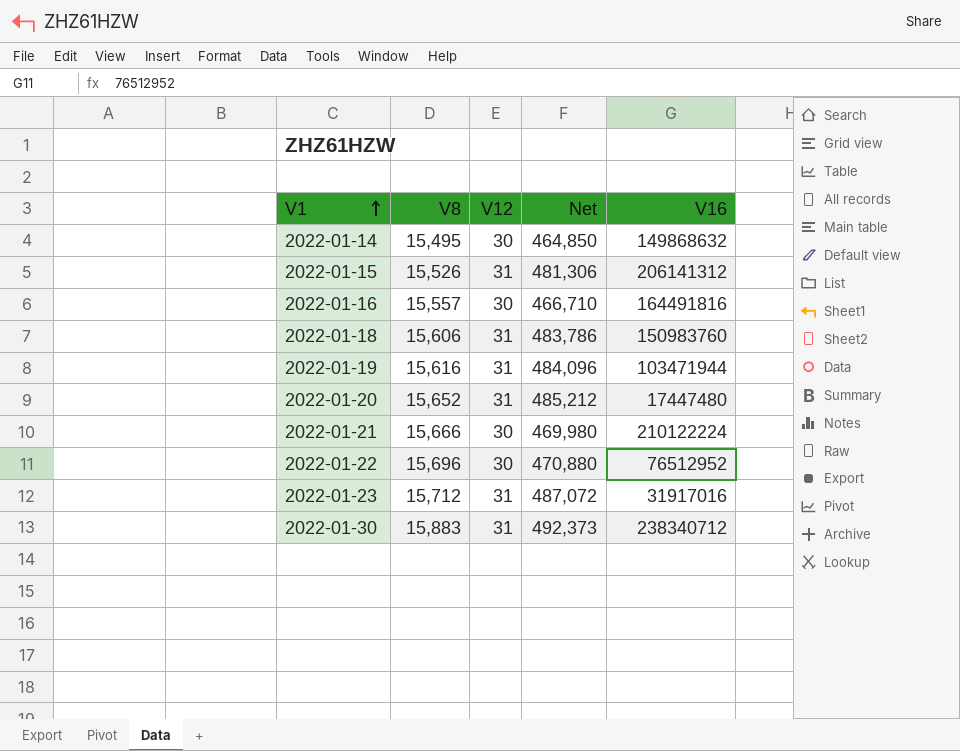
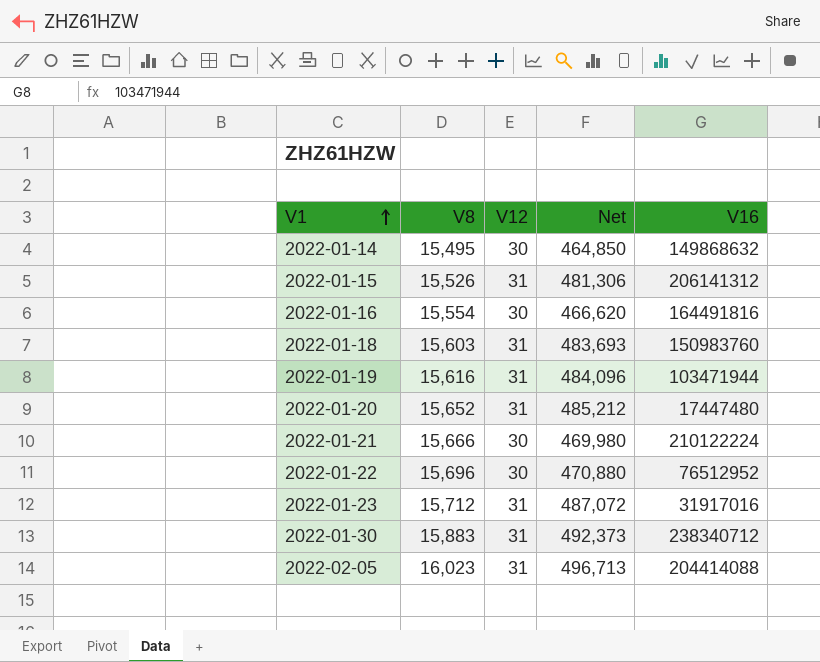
2022-01-16 | V8: 15,557 -> 15,554
2022-01-16 | Net: 466,710 -> 466,620
2022-01-18 | V8: 15,606 -> 15,603
2022-01-18 | Net: 483,786 -> 483,693
row 2022-02-05: none -> 16,023 | 31 | 496,713 | 204414088

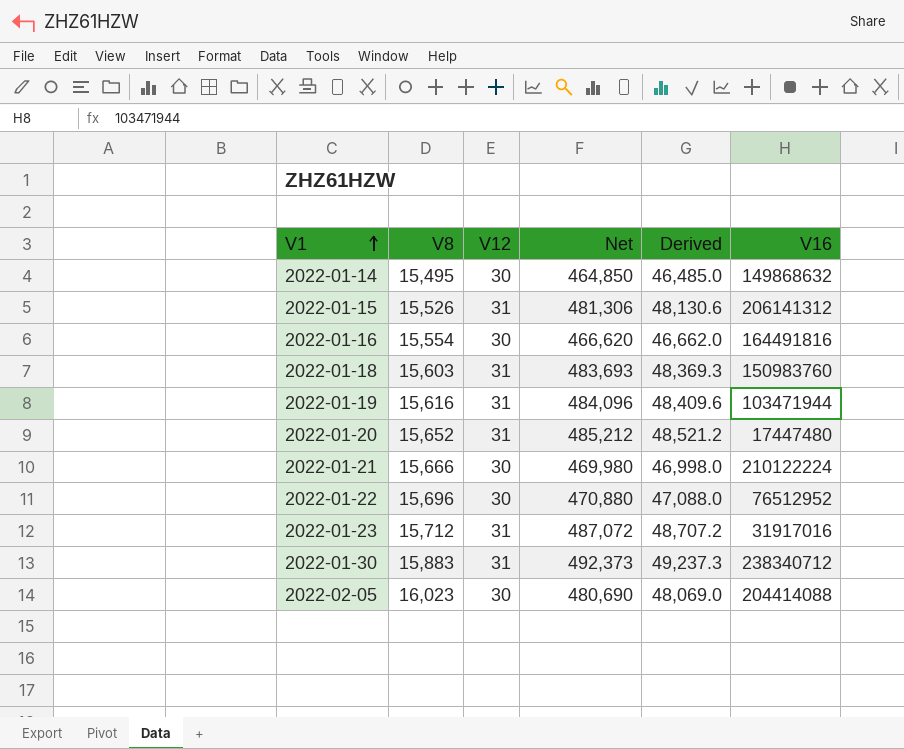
column Derived | formula: none -> [Net] * 0.1
2022-02-05 | V12: 31 -> 30
2022-02-05 | Net: 496,713 -> 480,690

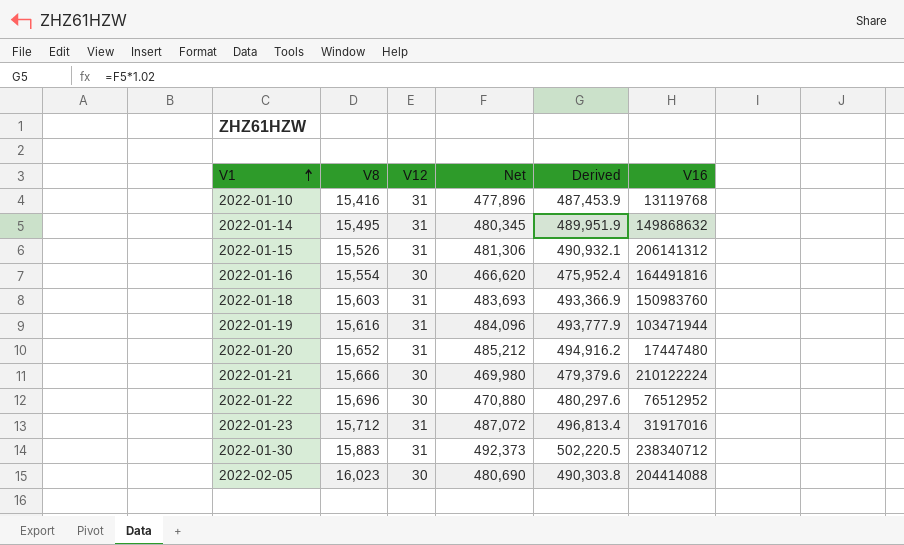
column Derived | formula: [Net] * 0.1 -> [Net] * 1.02
row 2022-01-10: none -> 15,416 | 31 | 477,896 | 487,453.9 | 13119768
2022-01-14 | V12: 30 -> 31
2022-01-14 | Net: 464,850 -> 480,345

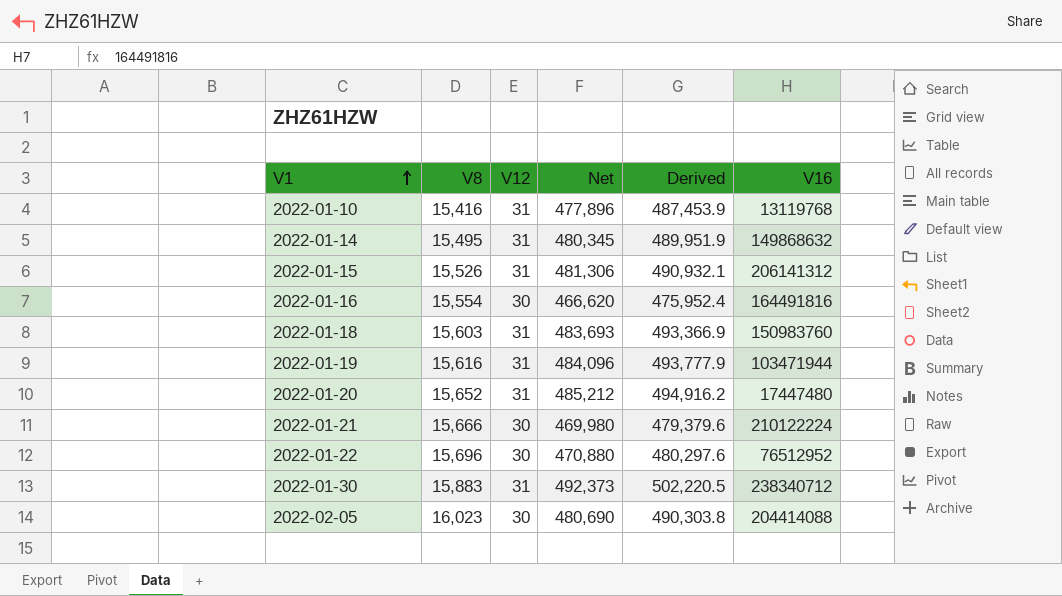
row 2022-01-23: 15,712 | 31 | 487,072 | 496,813.4 | 31917016 -> none

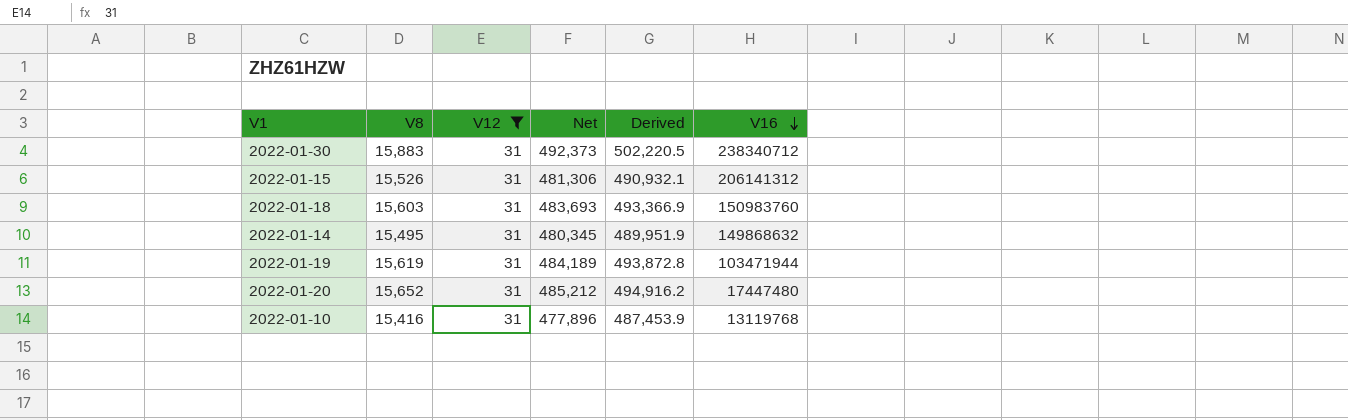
filter: none -> V12 = 31
row order: V1 ascending -> V16 descending
2022-01-19 | V8: 15,616 -> 15,619
2022-01-19 | Net: 484,096 -> 484,189
2022-01-19 | Derived: 493,777.9 -> 493,872.8

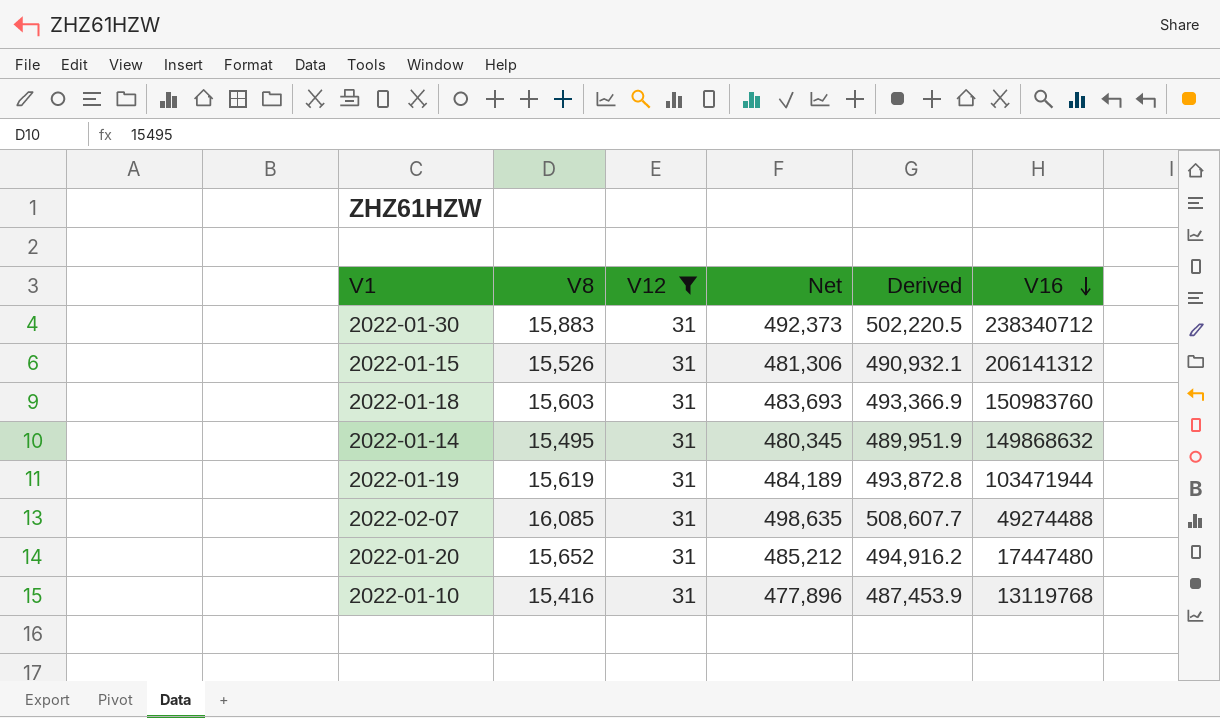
row 2022-02-07: none -> 16,085 | 31 | 498,635 | 508,607.7 | 49274488

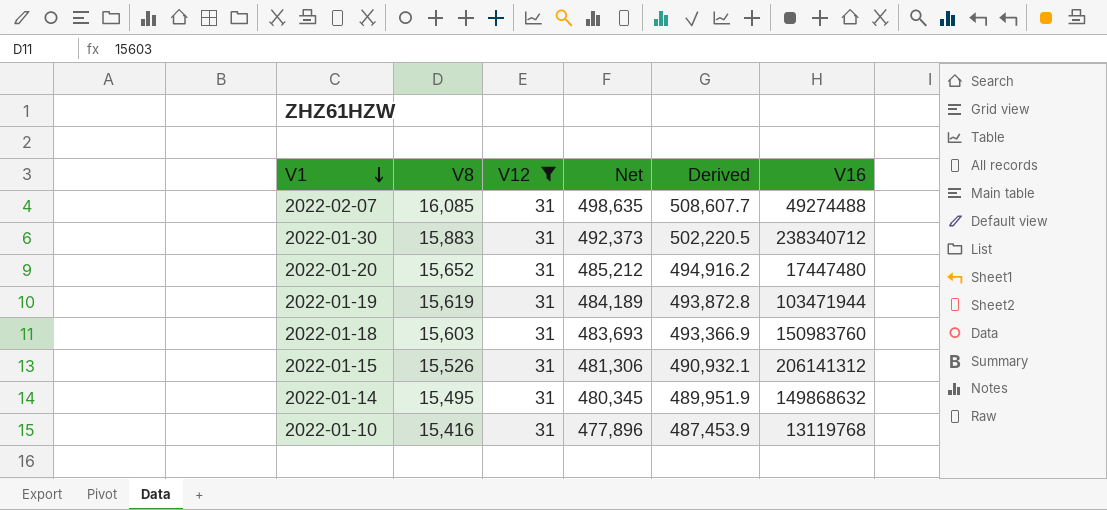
row order: V16 descending -> V1 descending

